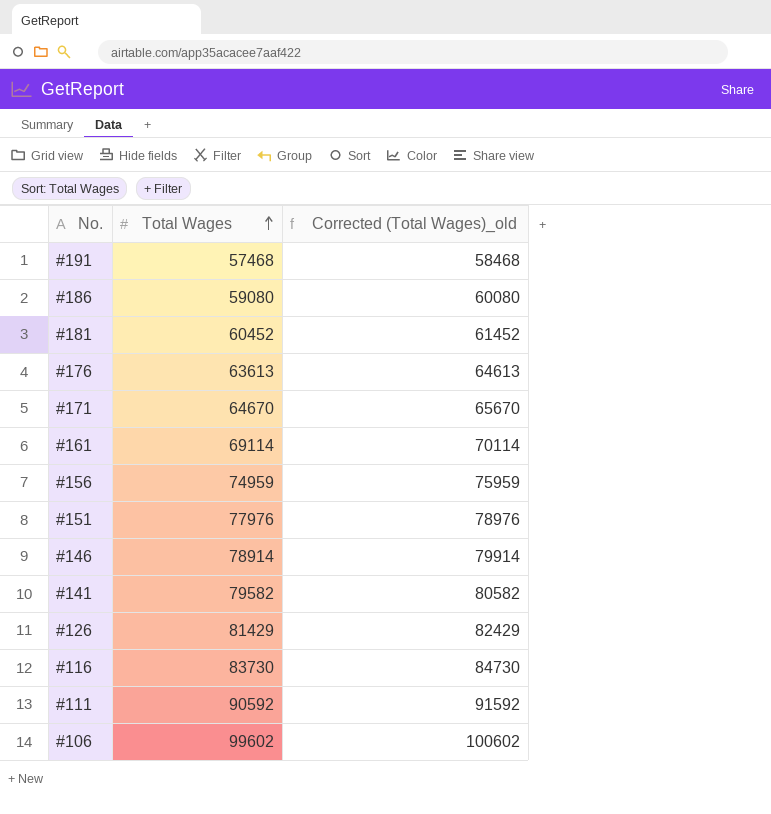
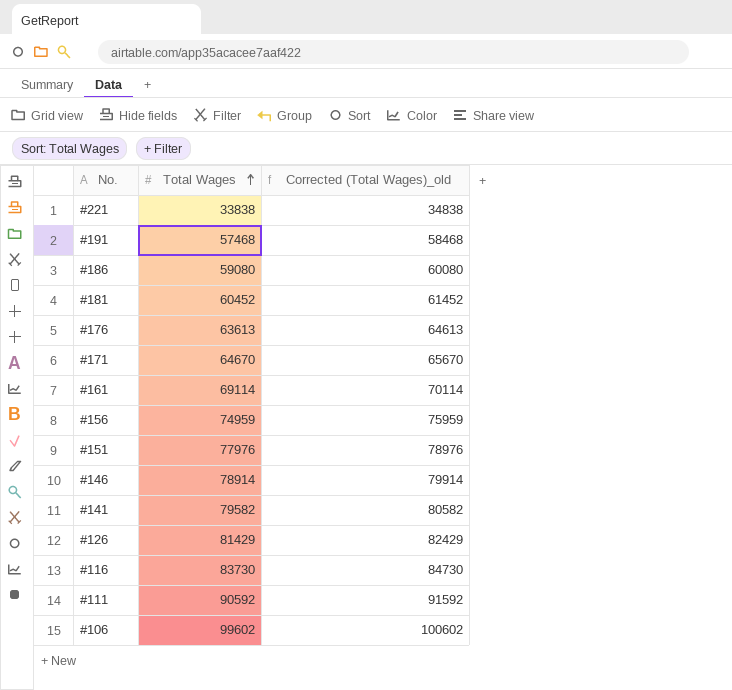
row #221: none -> 33838 | 34838

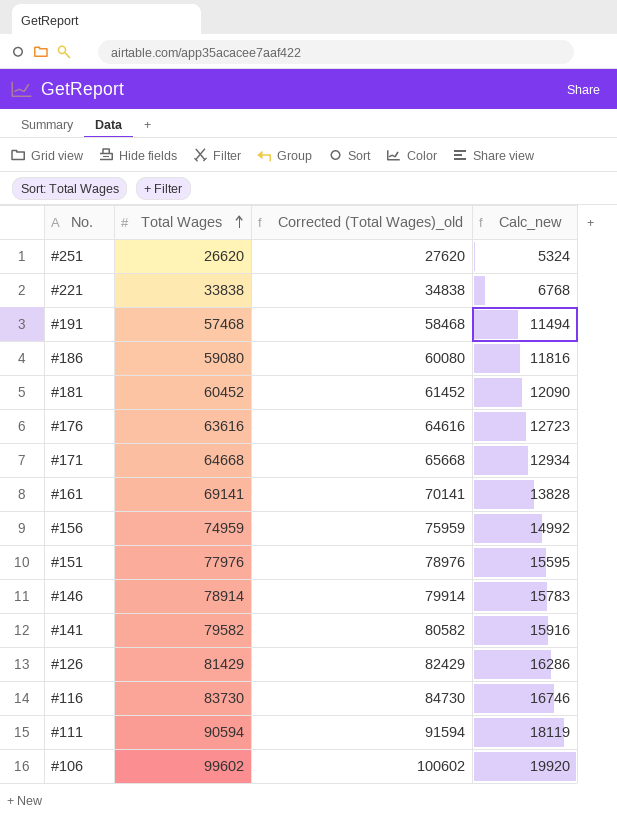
column Calc_new | formula: none -> [Total Wages] * 0.2
row #251: none -> 26620 | 27620 | 5324
#176 | Total Wages: 63613 -> 63616
#176 | Corrected (Total Wages)_old: 64613 -> 64616
#171 | Total Wages: 64670 -> 64668
#171 | Corrected (Total Wages)_old: 65670 -> 65668
#161 | Total Wages: 69114 -> 69141
#161 | Corrected (Total Wages)_old: 70114 -> 70141
#111 | Total Wages: 90592 -> 90594
#111 | Corrected (Total Wages)_old: 91592 -> 91594

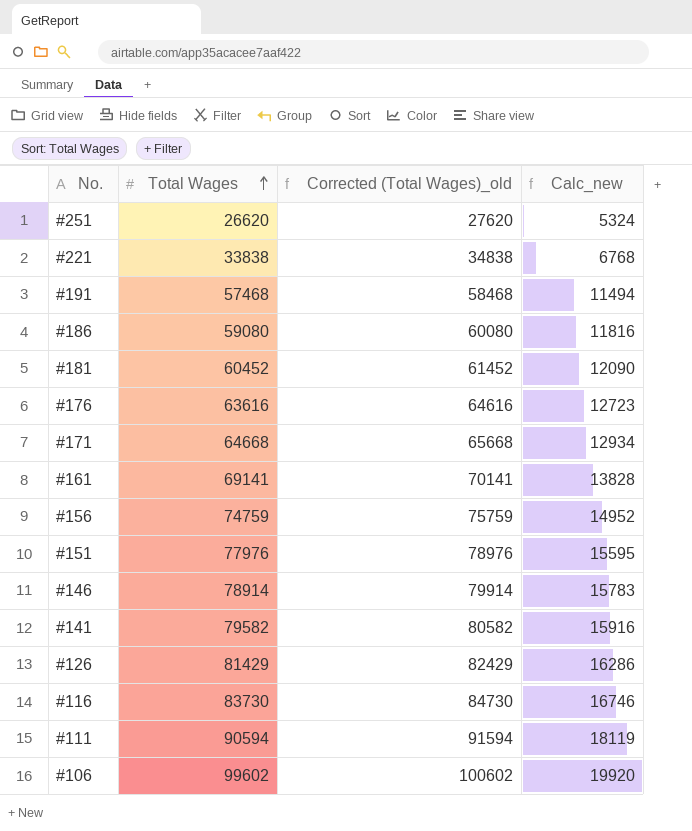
#156 | Total Wages: 74959 -> 74759
#156 | Corrected (Total Wages)_old: 75959 -> 75759
#156 | Calc_new: 14992 -> 14952

